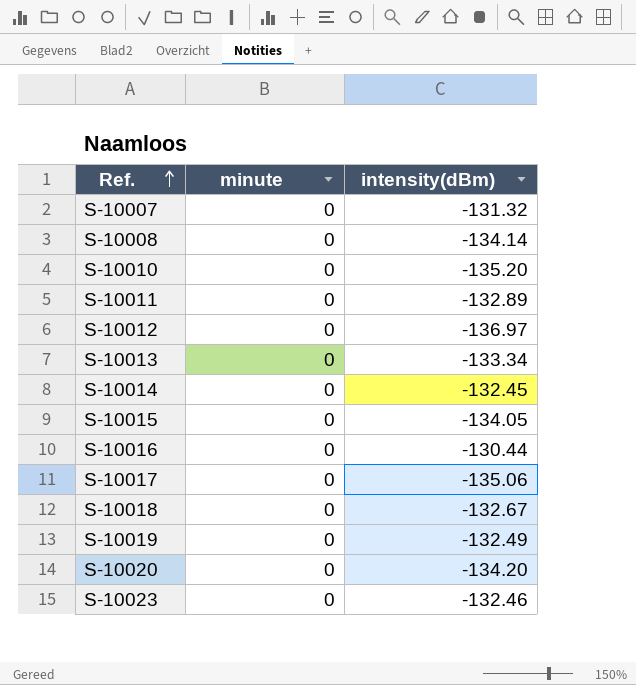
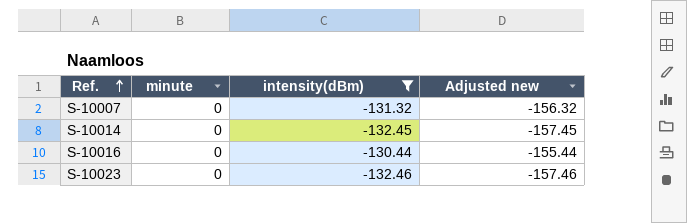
filter: none -> intensity(dBm) >= -132.46
column Adjusted new | formula: none -> [intensity(dBm)] - 25

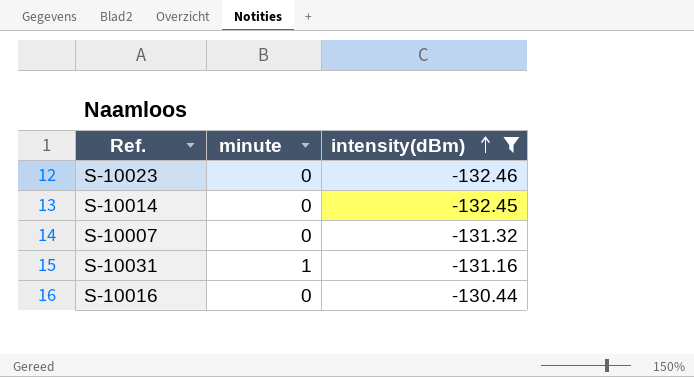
row order: Ref. ascending -> intensity(dBm) ascending
column Adjusted new | formula: [intensity(dBm)] - 25 -> none
row S-10031: none -> 1 | -131.16

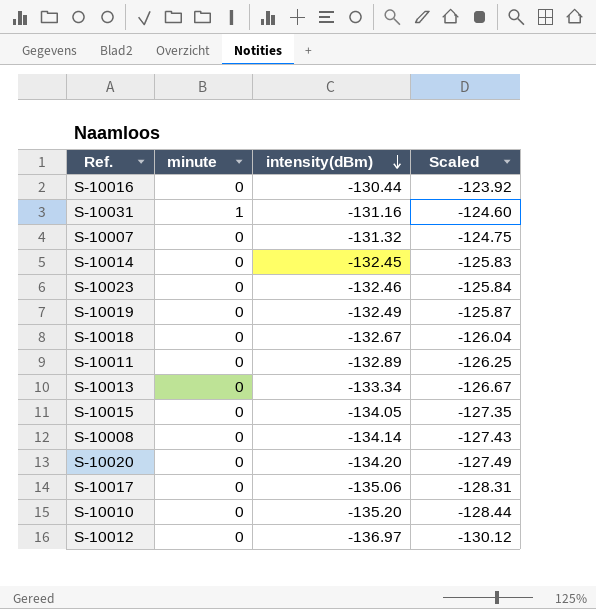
filter: intensity(dBm) >= -132.46 -> none
row order: intensity(dBm) ascending -> intensity(dBm) descending
column Scaled | formula: none -> [intensity(dBm)] * 0.95

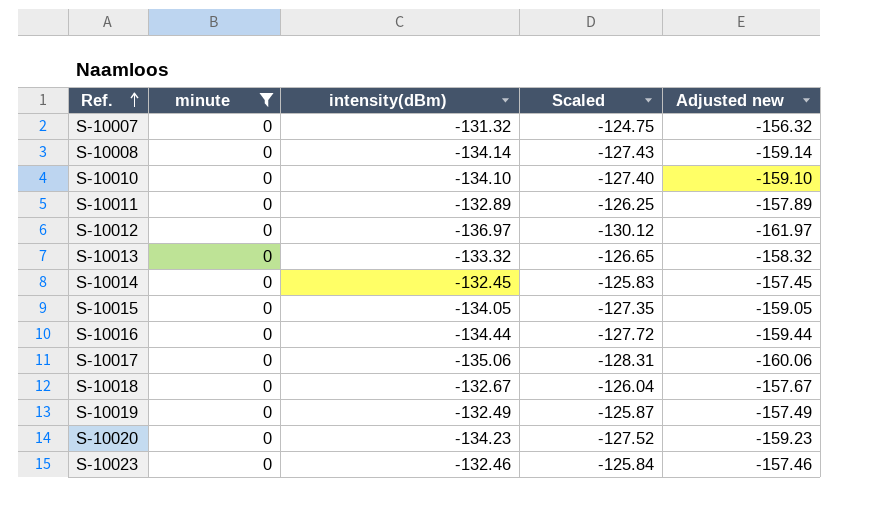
filter: none -> minute = 0
row order: intensity(dBm) descending -> Ref. ascending
column Adjusted new | formula: none -> [intensity(dBm)] - 25
S-10010 | intensity(dBm): -135.20 -> -134.10
S-10010 | Scaled: -128.44 -> -127.40
S-10013 | intensity(dBm): -133.34 -> -133.32
S-10013 | Scaled: -126.67 -> -126.65
S-10016 | intensity(dBm): -130.44 -> -134.44
S-10016 | Scaled: -123.92 -> -127.72
S-10020 | intensity(dBm): -134.20 -> -134.23
S-10020 | Scaled: -127.49 -> -127.52

